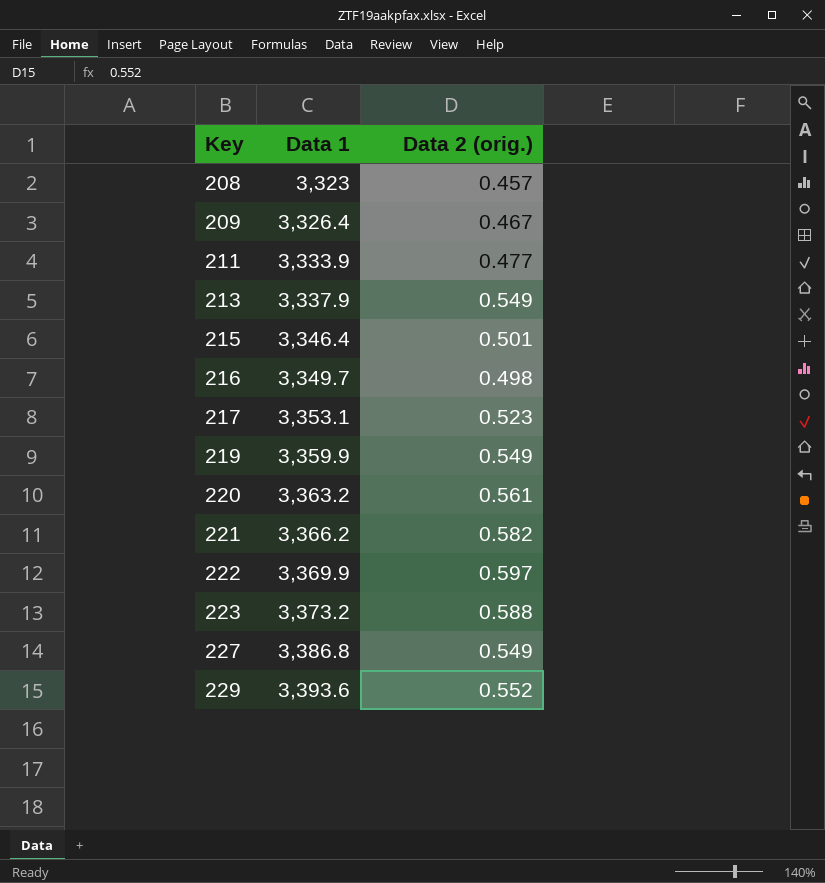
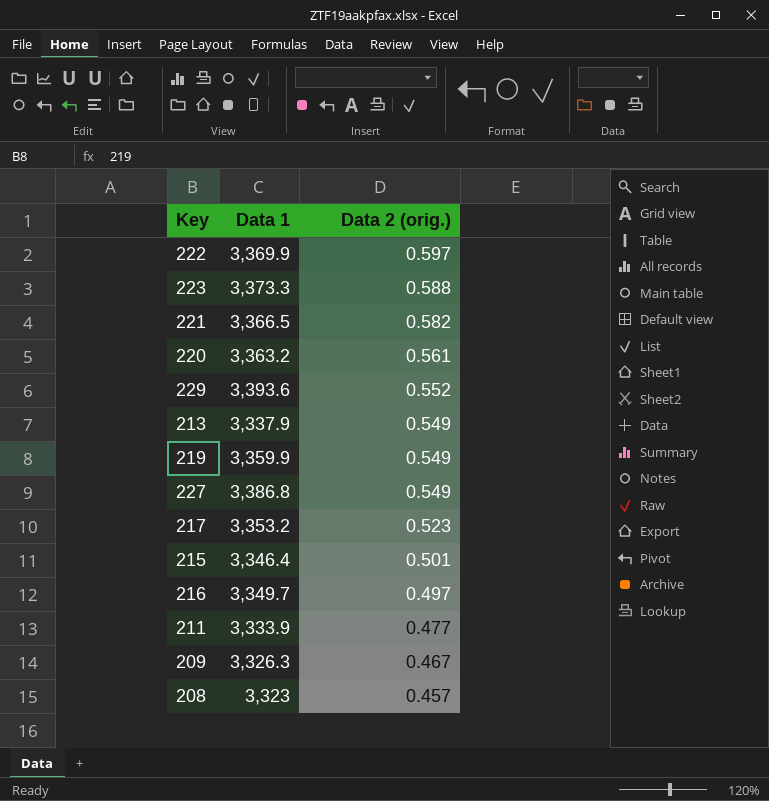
row order: Key ascending -> Data 2 (orig.) descending
223 | Data 1: 3,373.2 -> 3,373.3
221 | Data 1: 3,366.2 -> 3,366.5
217 | Data 1: 3,353.1 -> 3,353.2
216 | Data 2 (orig.): 0.498 -> 0.497
209 | Data 1: 3,326.4 -> 3,326.3

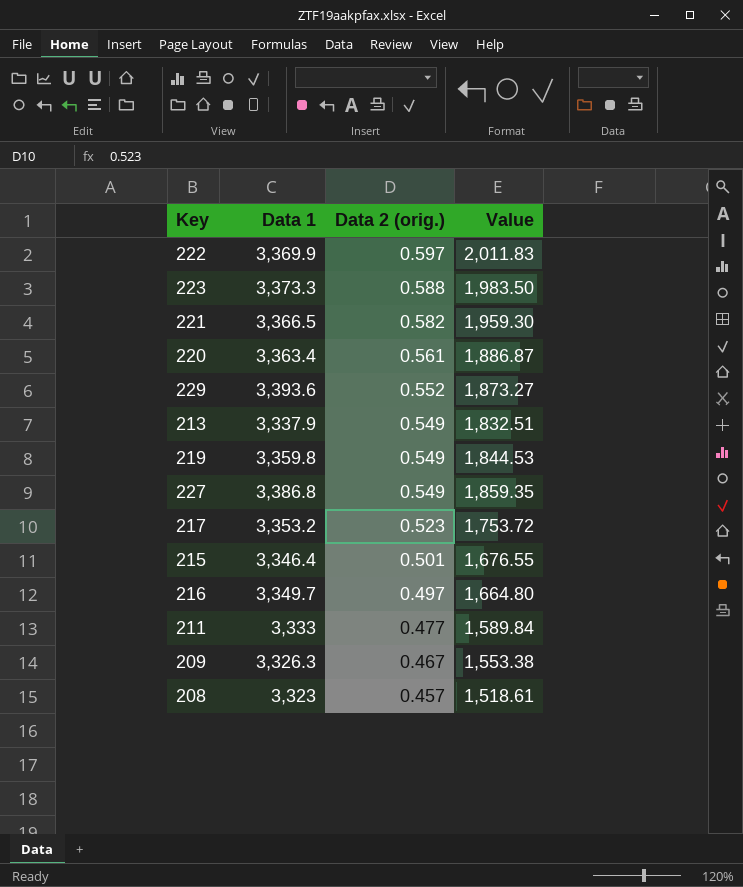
column Value | formula: none -> [Data 1] * [Data 2 (orig.)]
220 | Data 1: 3,363.2 -> 3,363.4
219 | Data 1: 3,359.9 -> 3,359.8
211 | Data 1: 3,333.9 -> 3,333

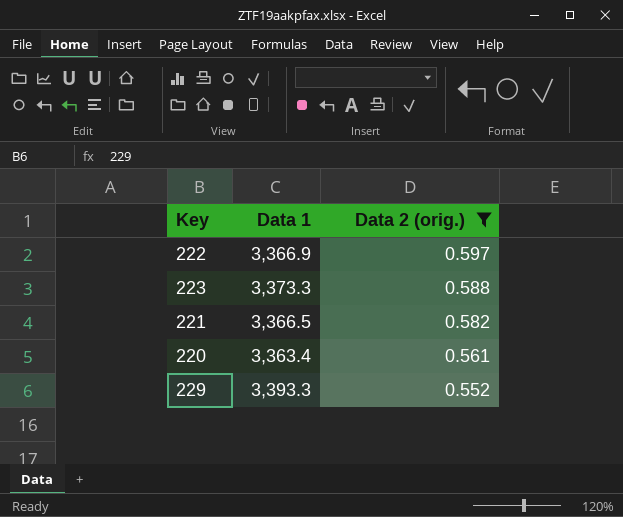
filter: none -> Data 2 (orig.) >= 0.552
column Value | formula: [Data 1] * [Data 2 (orig.)] -> none
222 | Data 1: 3,369.9 -> 3,366.9
229 | Data 1: 3,393.6 -> 3,393.3

